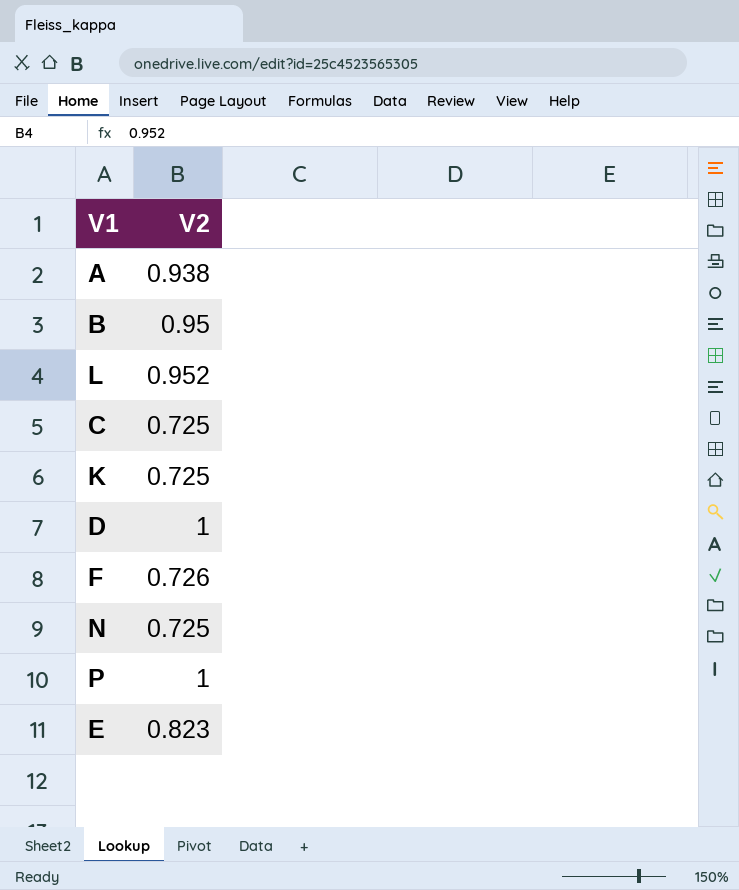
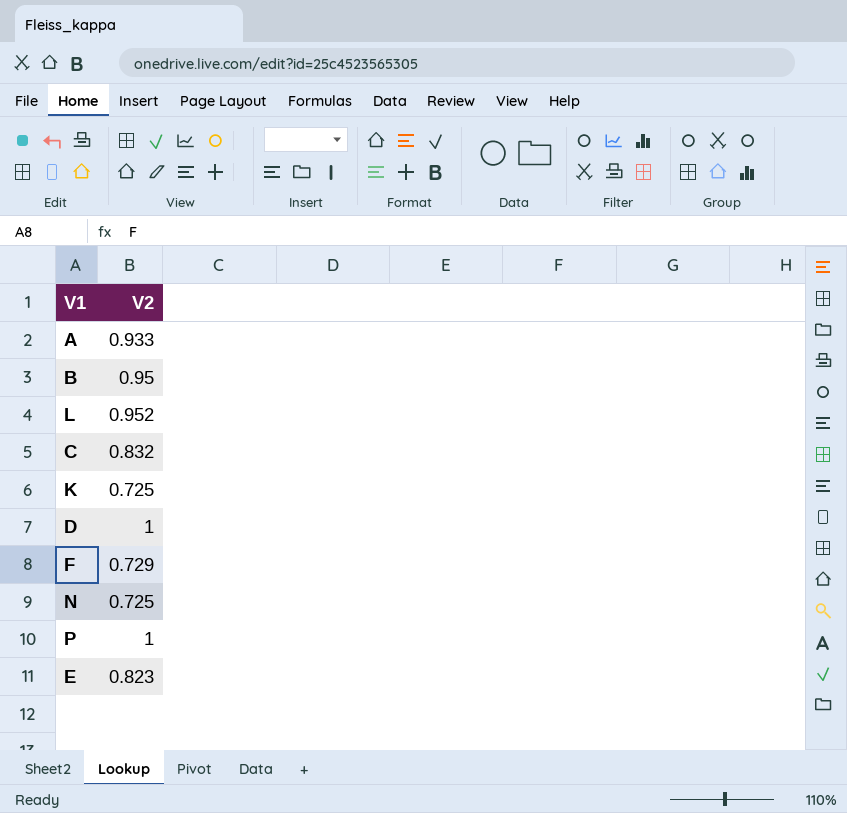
A | V2: 0.938 -> 0.933
C | V2: 0.725 -> 0.832
F | V2: 0.726 -> 0.729

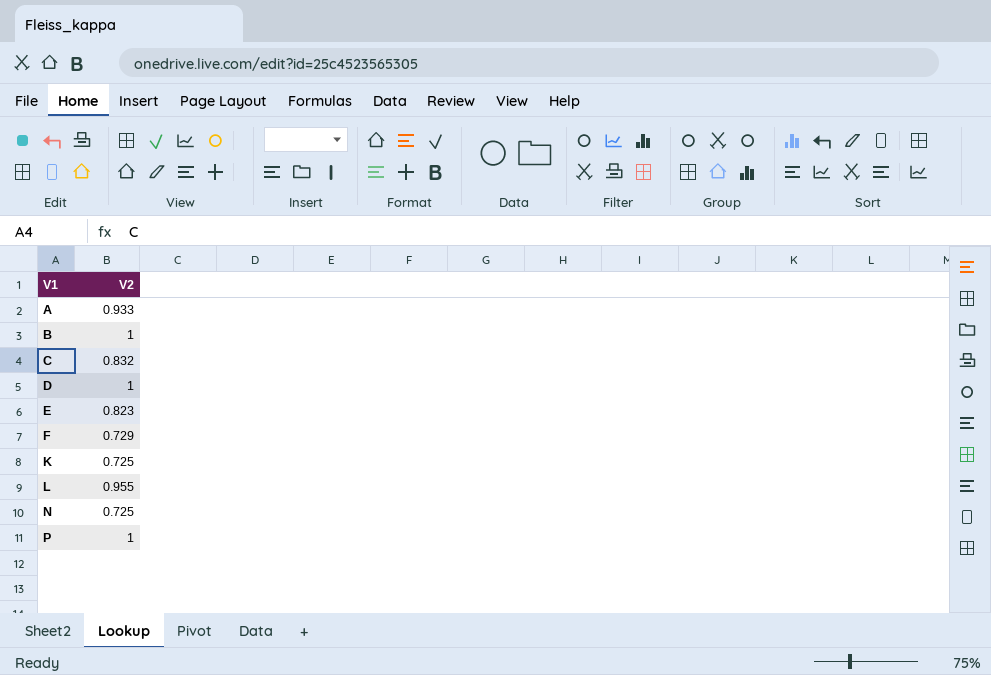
row order: none -> V1 ascending
B | V2: 0.95 -> 1
L | V2: 0.952 -> 0.955

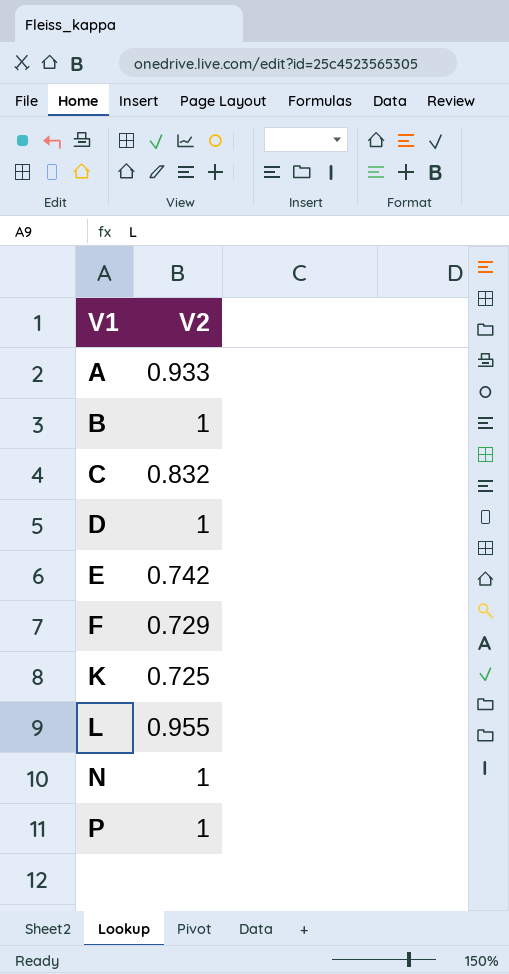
E | V2: 0.823 -> 0.742
N | V2: 0.725 -> 1

